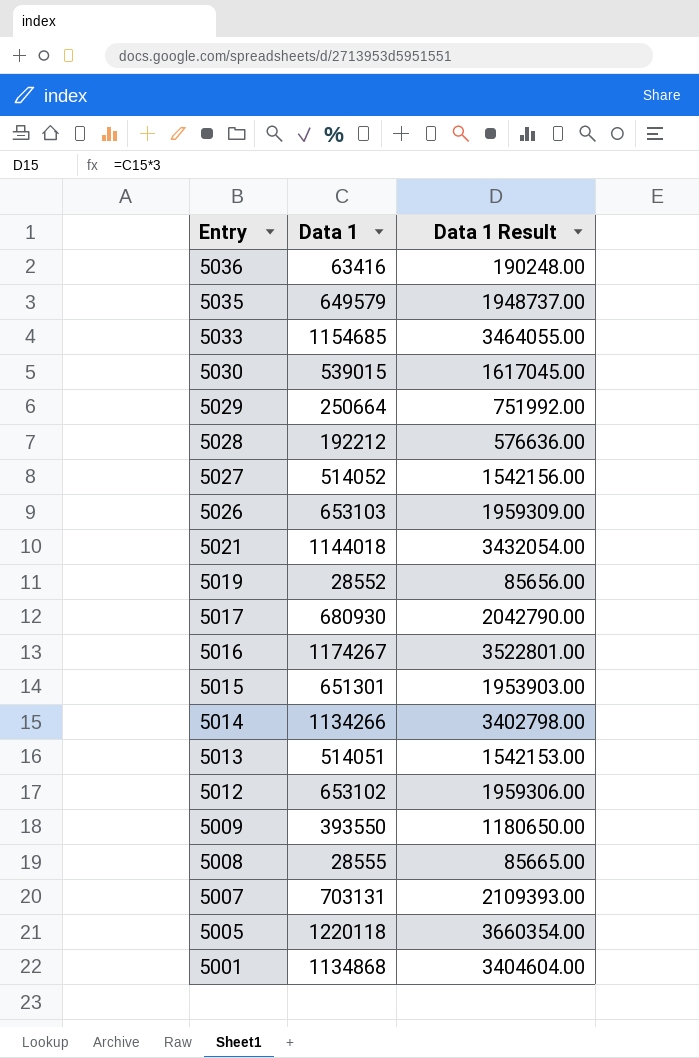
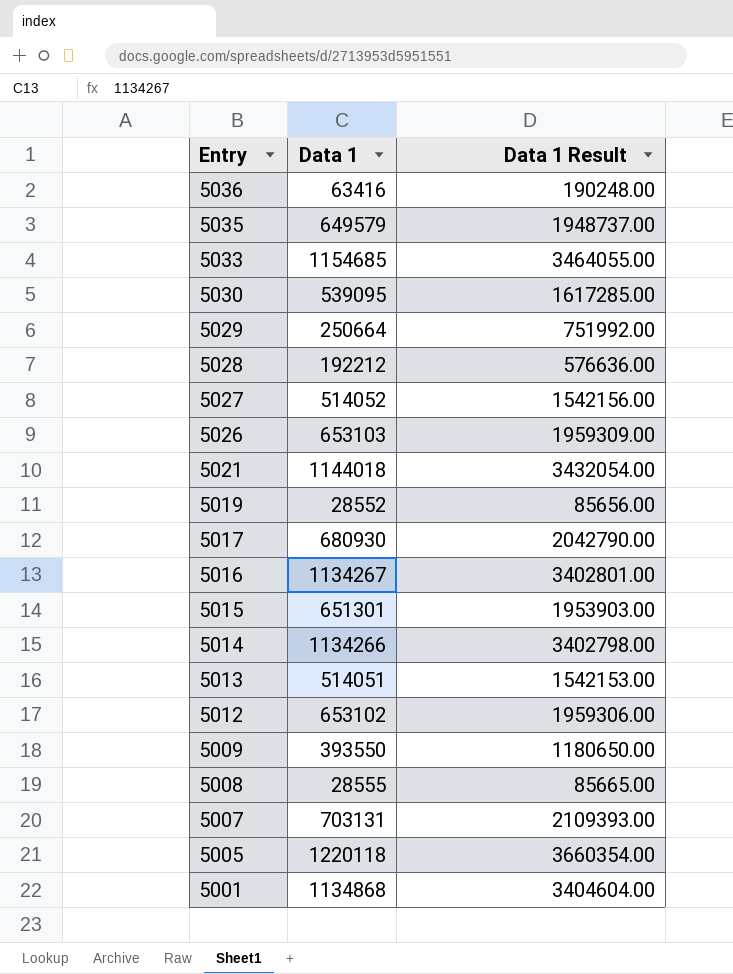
5030 | Data 1: 539015 -> 539095
5030 | Data 1 Result: 1617045.00 -> 1617285.00
5016 | Data 1: 1174267 -> 1134267
5016 | Data 1 Result: 3522801.00 -> 3402801.00

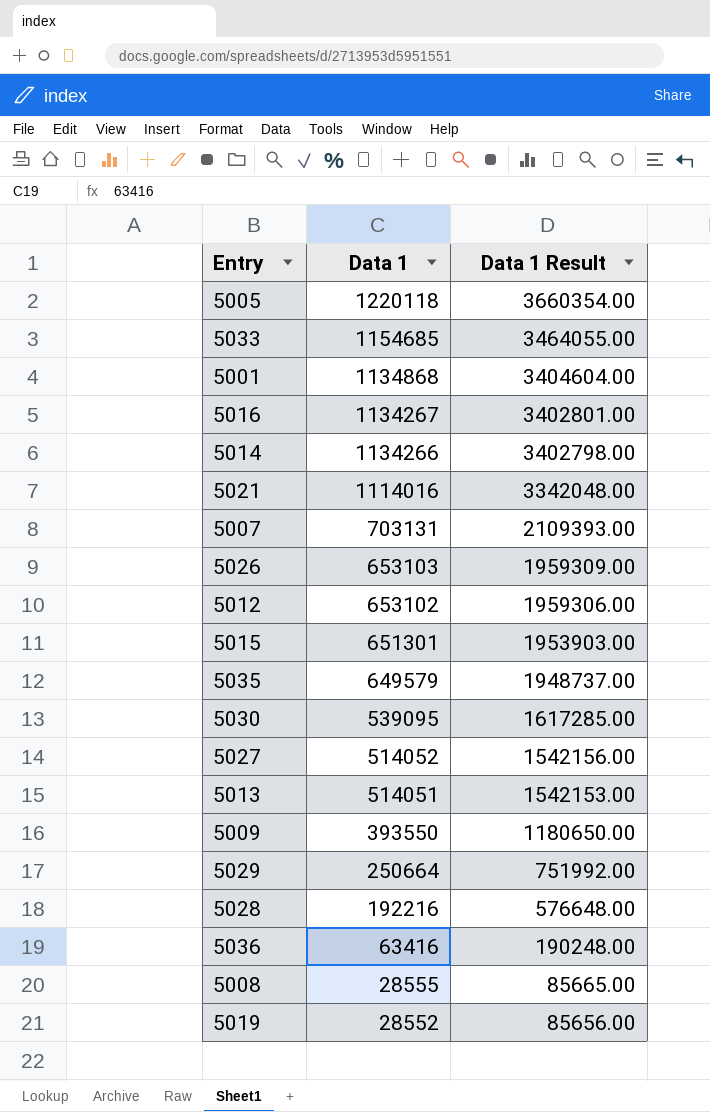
row order: Entry descending -> Data 1 descending
row 5017: 680930 | 2042790.00 -> none
5021 | Data 1: 1144018 -> 1114016
5021 | Data 1 Result: 3432054.00 -> 3342048.00
5028 | Data 1: 192212 -> 192216
5028 | Data 1 Result: 576636.00 -> 576648.00

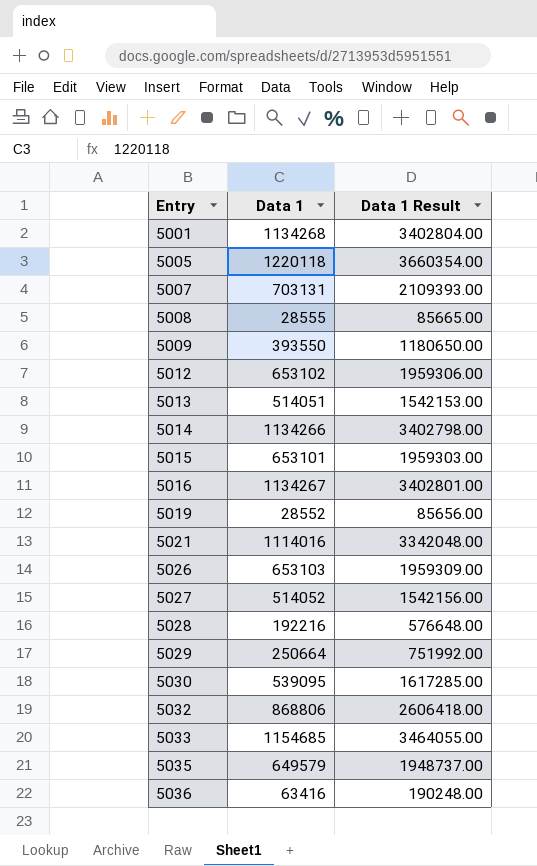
row order: Data 1 descending -> Entry ascending
5001 | Data 1: 1134868 -> 1134268
5001 | Data 1 Result: 3404604.00 -> 3402804.00
5015 | Data 1: 651301 -> 653101
5015 | Data 1 Result: 1953903.00 -> 1959303.00
row 5032: none -> 868806 | 2606418.00

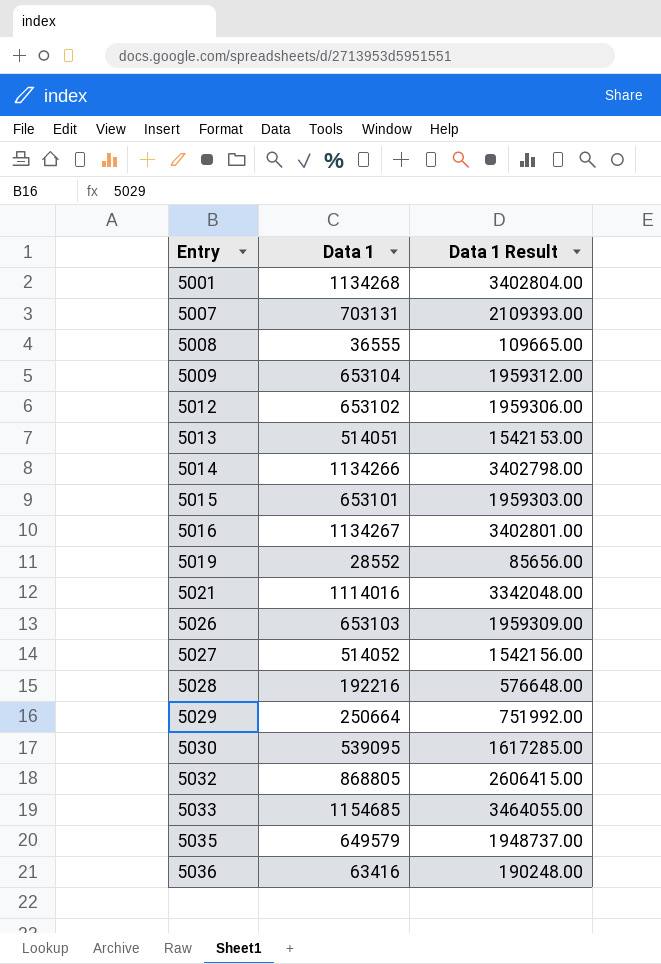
row 5005: 1220118 | 3660354.00 -> none
5008 | Data 1: 28555 -> 36555
5008 | Data 1 Result: 85665.00 -> 109665.00
5009 | Data 1: 393550 -> 653104
5009 | Data 1 Result: 1180650.00 -> 1959312.00
5032 | Data 1: 868806 -> 868805
5032 | Data 1 Result: 2606418.00 -> 2606415.00

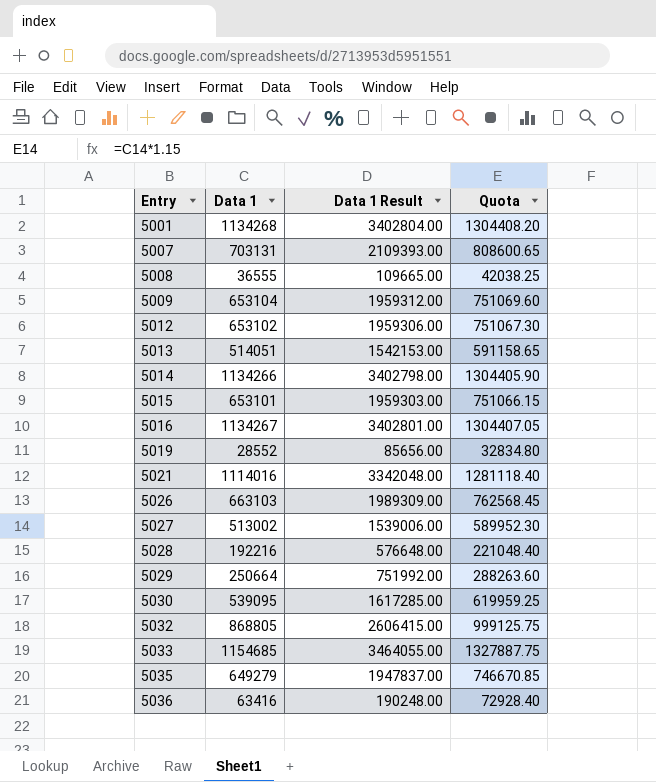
column Quota | formula: none -> [Data 1] * 1.15
5026 | Data 1: 653103 -> 663103
5026 | Data 1 Result: 1959309.00 -> 1989309.00
5027 | Data 1: 514052 -> 513002
5027 | Data 1 Result: 1542156.00 -> 1539006.00
5035 | Data 1: 649579 -> 649279
5035 | Data 1 Result: 1948737.00 -> 1947837.00

